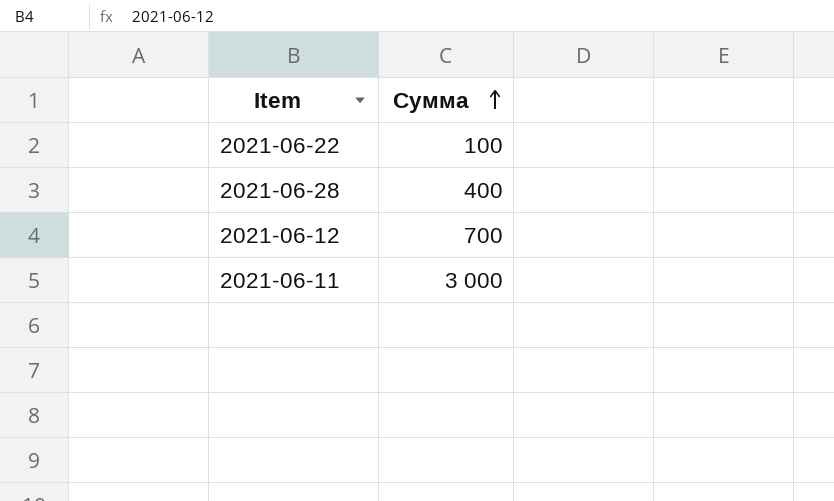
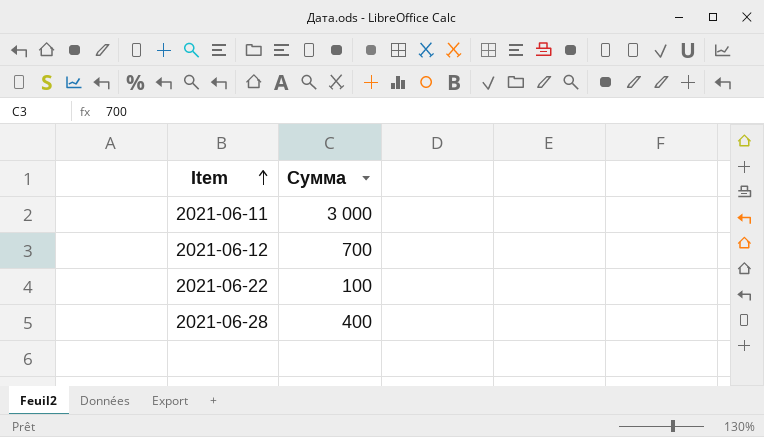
row order: Сумма ascending -> Item ascending

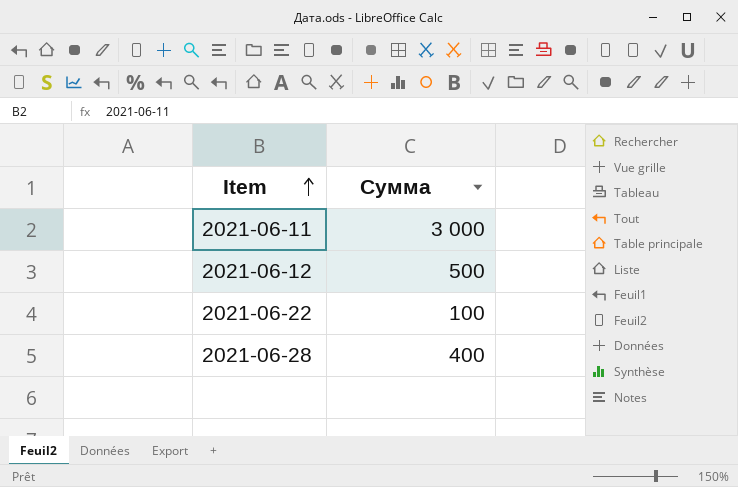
2021-06-12 | Сумма: 700 -> 500

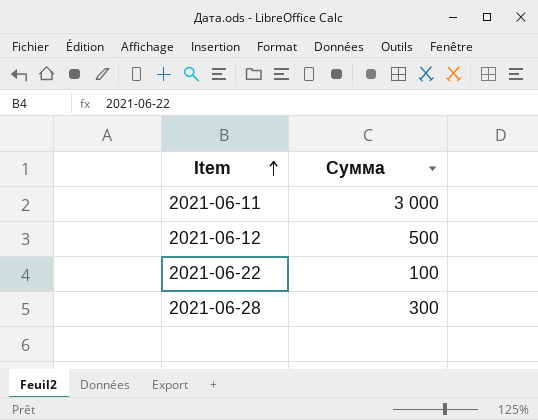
2021-06-28 | Сумма: 400 -> 300

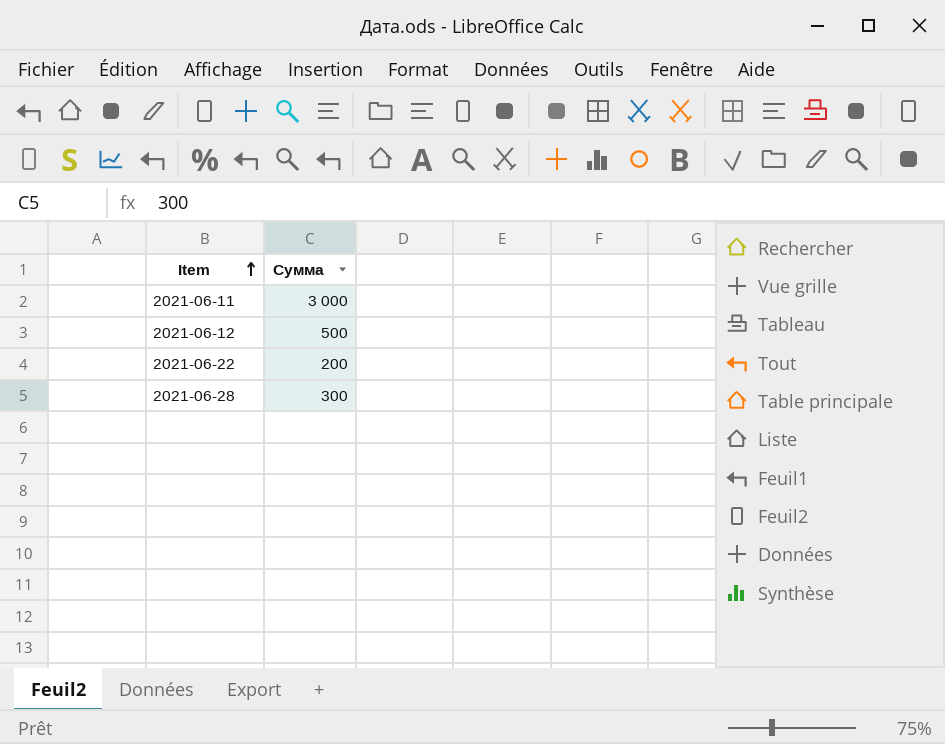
2021-06-22 | Сумма: 100 -> 200

